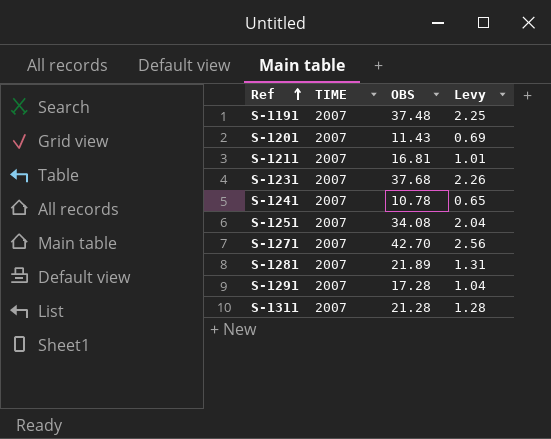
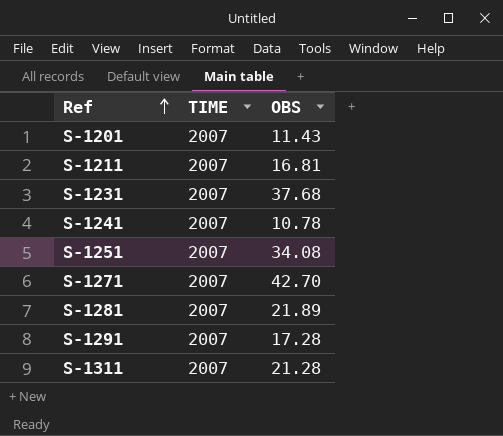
column Levy | formula: [OBS] * 0.06 -> none
row S-1191: 2007 | 37.48 | 2.25 -> none

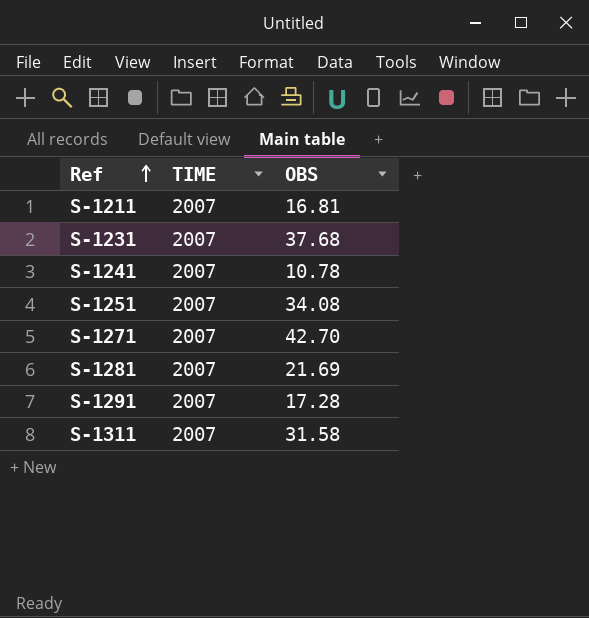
row S-1201: 2007 | 11.43 -> none
S-1281 | OBS: 21.89 -> 21.69
S-1311 | OBS: 21.28 -> 31.58

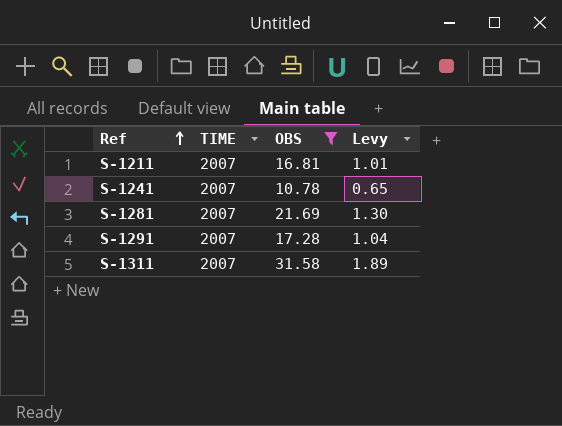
filter: none -> OBS <= 31.58
column Levy | formula: none -> [OBS] * 0.06

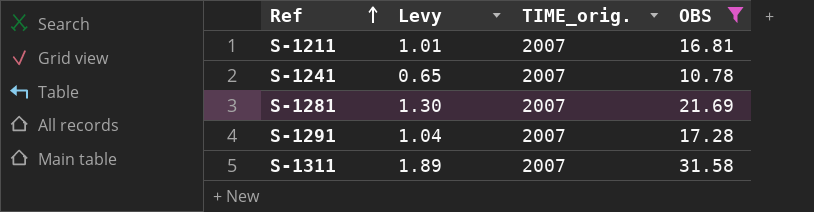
column Levy | position: 4 -> 2
column name: TIME -> TIME_orig.

